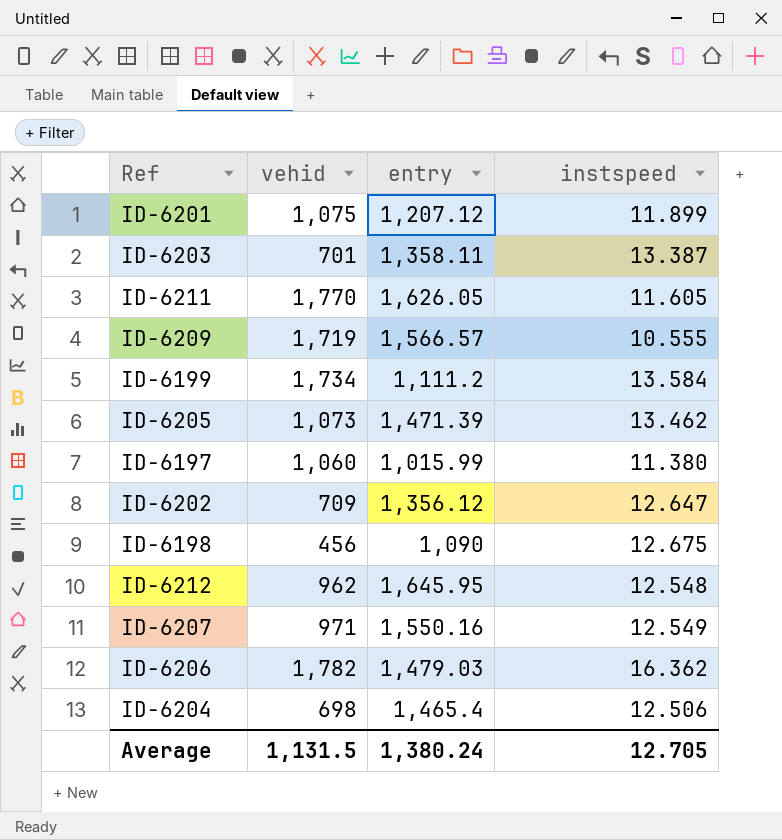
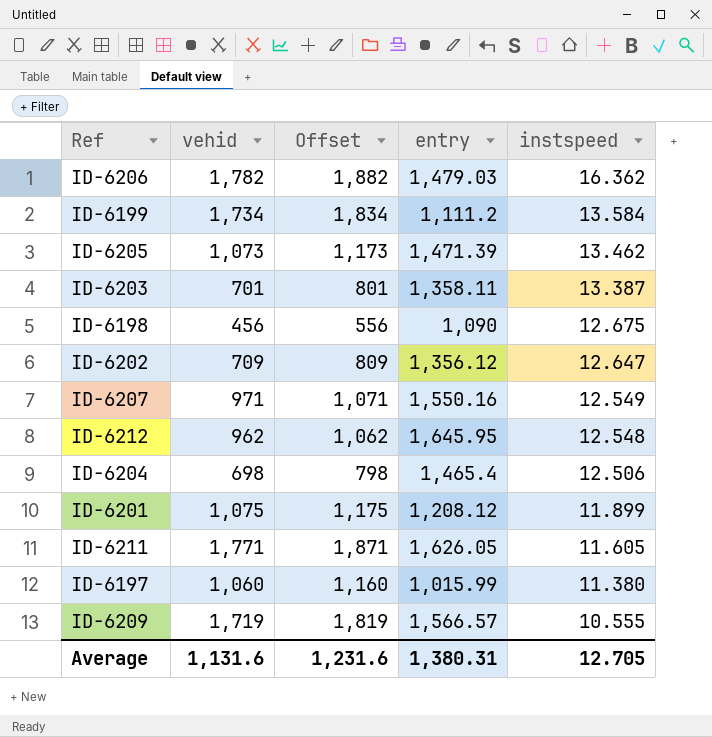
row order: none -> instspeed descending
column Offset | formula: none -> [vehid] + 100
ID-6201 | entry: 1,207.12 -> 1,208.12
ID-6211 | vehid: 1,770 -> 1,771
Average | vehid: 1,131.5 -> 1,131.6
Average | entry: 1,380.24 -> 1,380.31

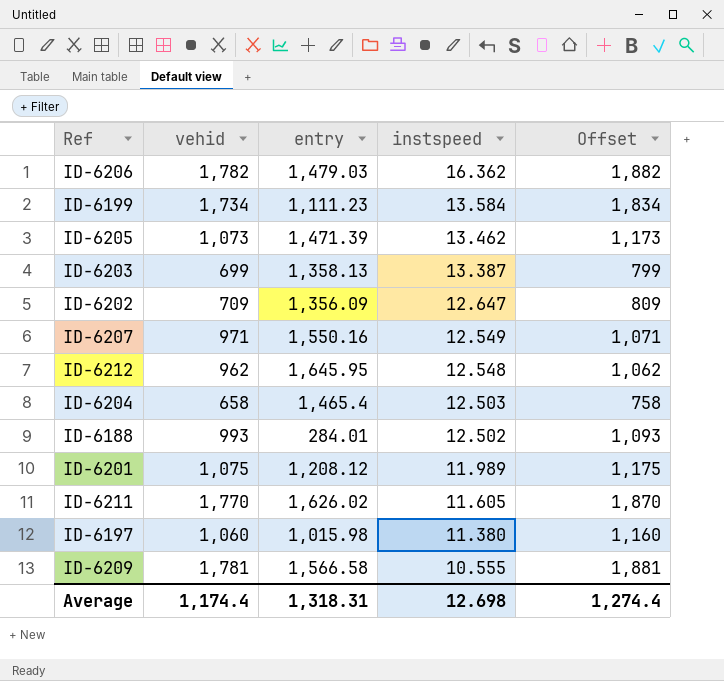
column Offset | position: 3 -> 5
row ID-6198: 456 | 556 | 1,090 | 12.675 -> none
ID-6199 | entry: 1,111.2 -> 1,111.23
ID-6203 | vehid: 701 -> 699
ID-6203 | entry: 1,358.11 -> 1,358.13
ID-6203 | Offset: 801 -> 799
ID-6202 | entry: 1,356.12 -> 1,356.09
ID-6204 | vehid: 698 -> 658
ID-6204 | instspeed: 12.506 -> 12.503
ID-6204 | Offset: 798 -> 758
row ID-6188: none -> 993 | 284.01 | 12.502 | 1,093
ID-6201 | instspeed: 11.899 -> 11.989
ID-6211 | vehid: 1,771 -> 1,770
ID-6211 | entry: 1,626.05 -> 1,626.02
ID-6211 | Offset: 1,871 -> 1,870
ID-6197 | entry: 1,015.99 -> 1,015.98
ID-6209 | vehid: 1,719 -> 1,781
ID-6209 | entry: 1,566.57 -> 1,566.58
ID-6209 | Offset: 1,819 -> 1,881
Average | vehid: 1,131.6 -> 1,174.4
Average | entry: 1,380.31 -> 1,318.31
Average | instspeed: 12.705 -> 12.698
Average | Offset: 1,231.6 -> 1,274.4

